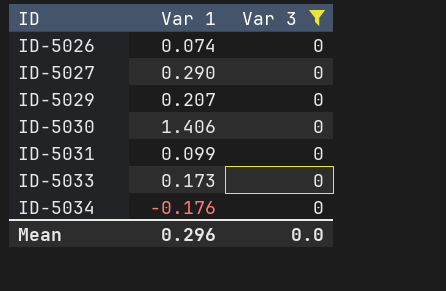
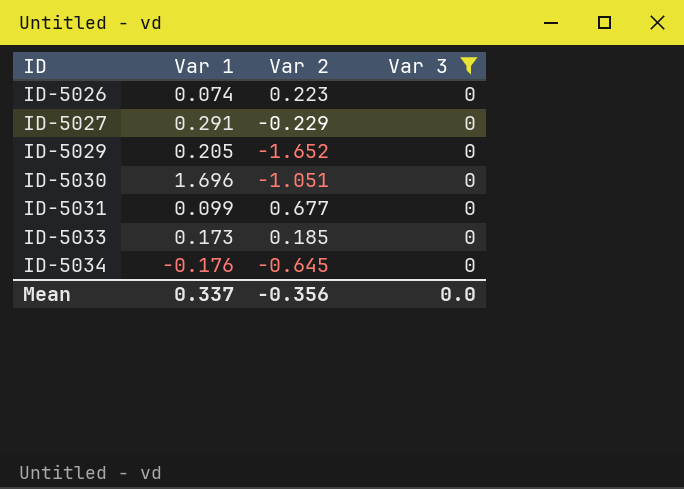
column Var 2 | position: none -> 3
ID-5027 | Var 1: 0.290 -> 0.291
ID-5029 | Var 1: 0.207 -> 0.205
ID-5030 | Var 1: 1.406 -> 1.696
Mean | Var 1: 0.296 -> 0.337

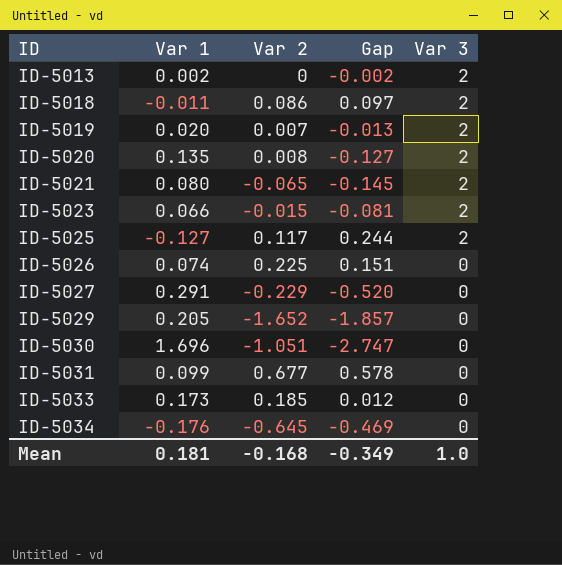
filter: Var 3 = 0 -> none
column Gap | formula: none -> [Var 2] - [Var 1]
ID-5026 | Var 2: 0.223 -> 0.225
Mean | Var 1: 0.337 -> 0.181
Mean | Var 2: -0.356 -> -0.168
Mean | Var 3: 0.0 -> 1.0

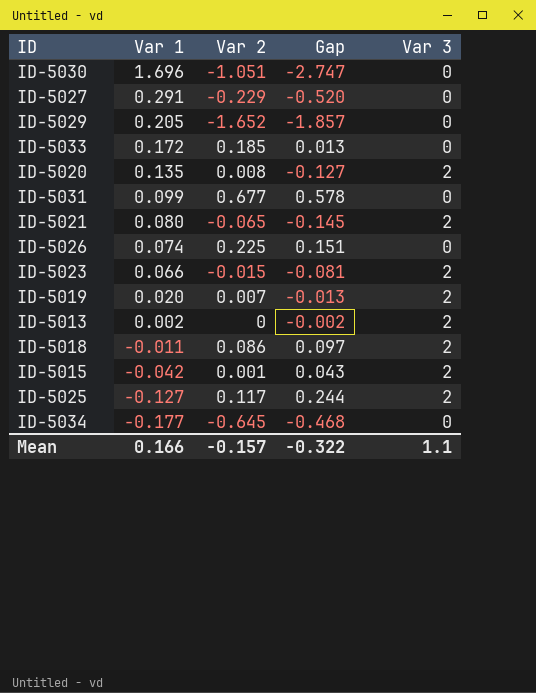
row order: ID ascending -> Var 1 descending
ID-5033 | Var 1: 0.173 -> 0.172
ID-5033 | Gap: 0.012 -> 0.013
row ID-5015: none -> -0.042 | 0.001 | 0.043 | 2
ID-5034 | Var 1: -0.176 -> -0.177
ID-5034 | Gap: -0.469 -> -0.468
Mean | Var 1: 0.181 -> 0.166
Mean | Var 2: -0.168 -> -0.157
Mean | Gap: -0.349 -> -0.322
Mean | Var 3: 1.0 -> 1.1

